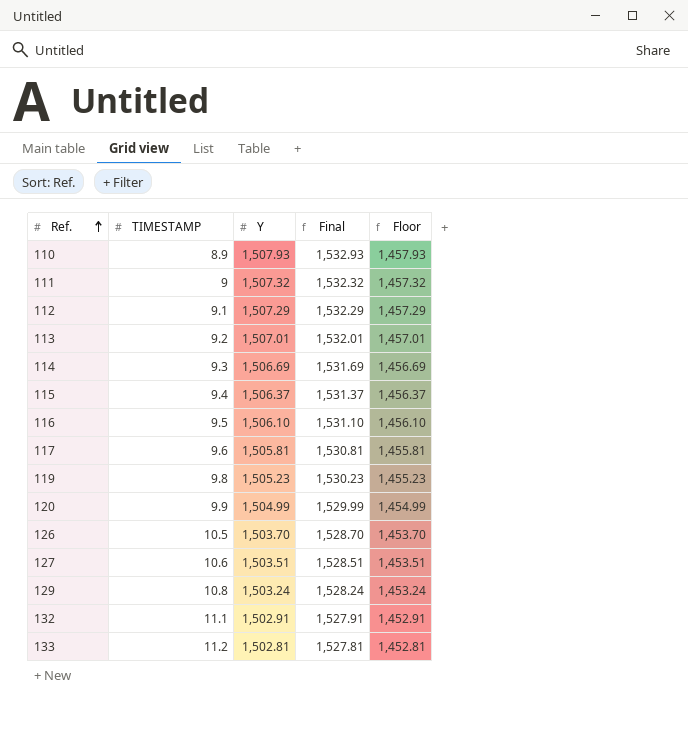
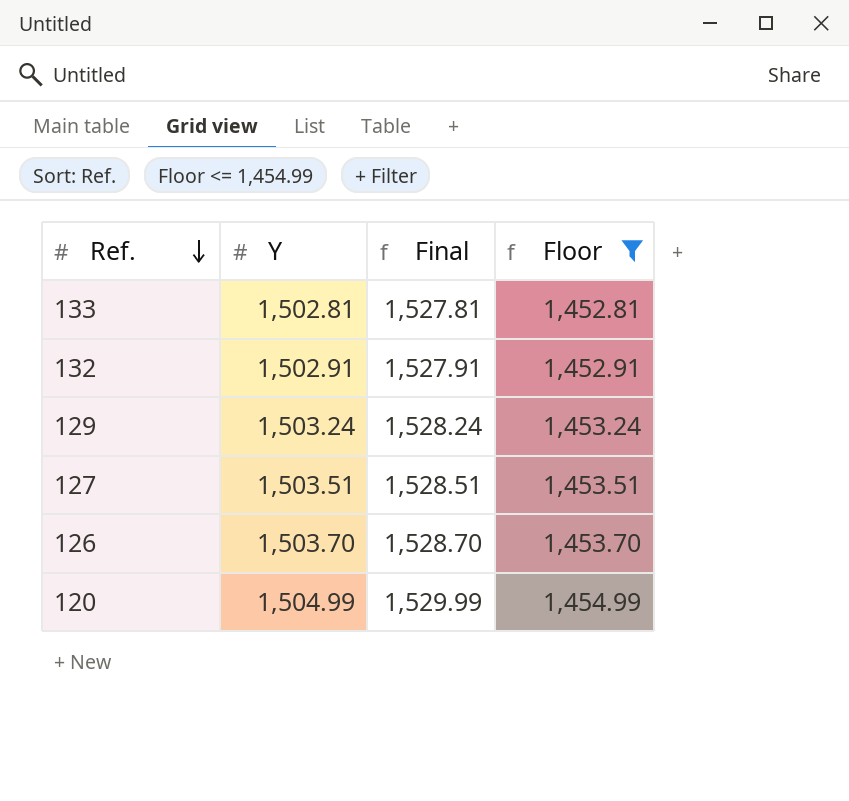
filter: none -> Floor <= 1,454.99
row order: Ref. ascending -> Ref. descending
column TIMESTAMP | position: 2 -> none

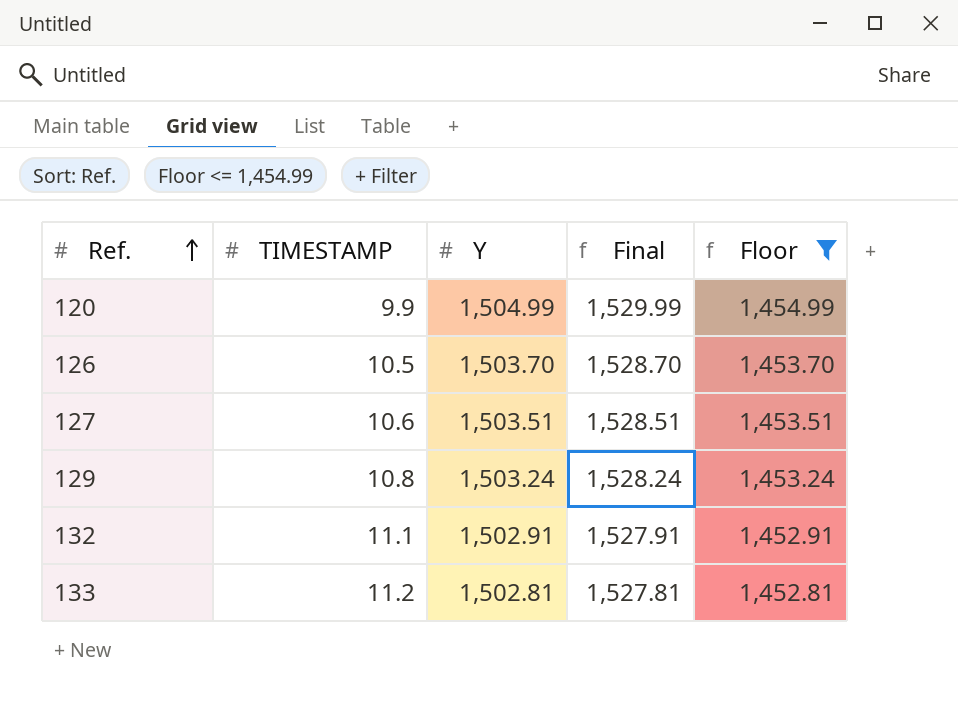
row order: Ref. descending -> Ref. ascending
column TIMESTAMP | position: none -> 2

